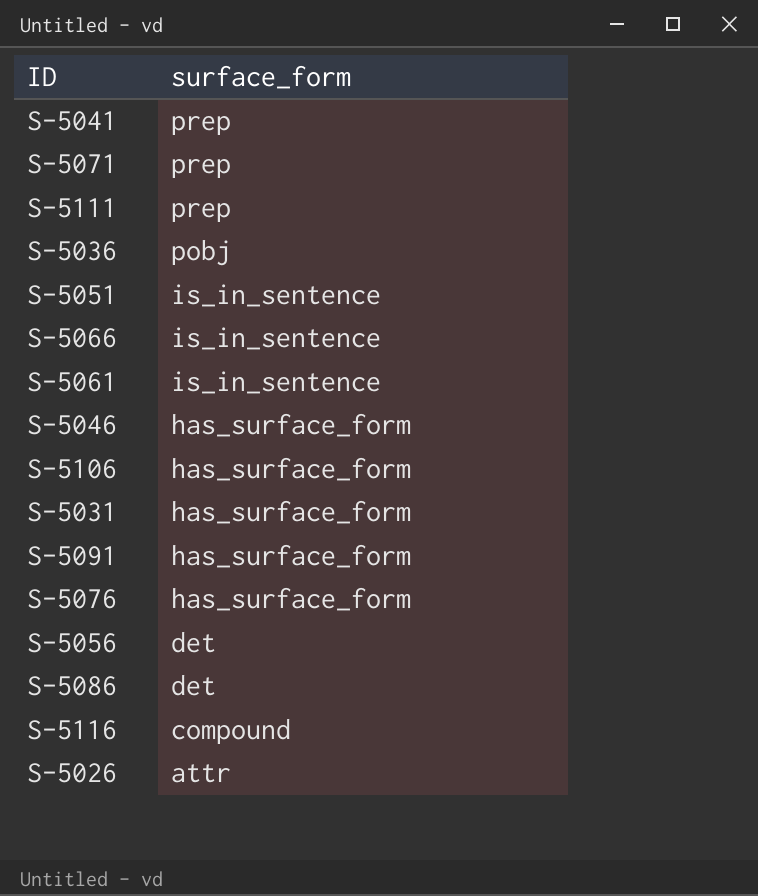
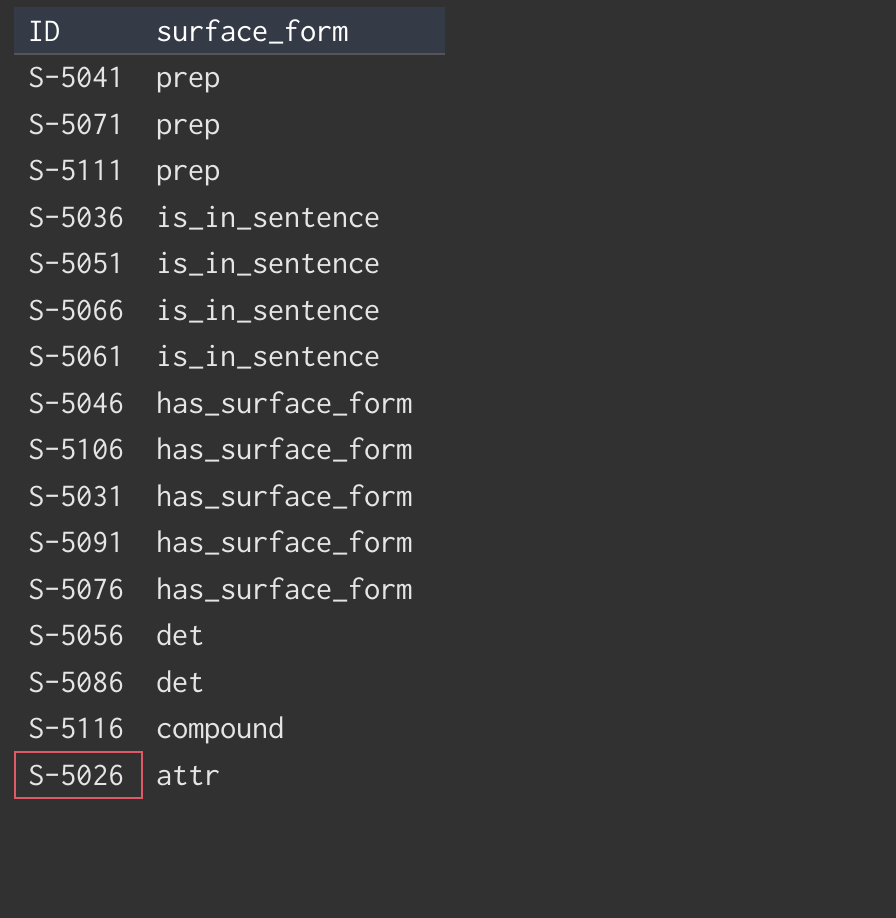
S-5036 | surface_form: pobj -> is_in_sentence

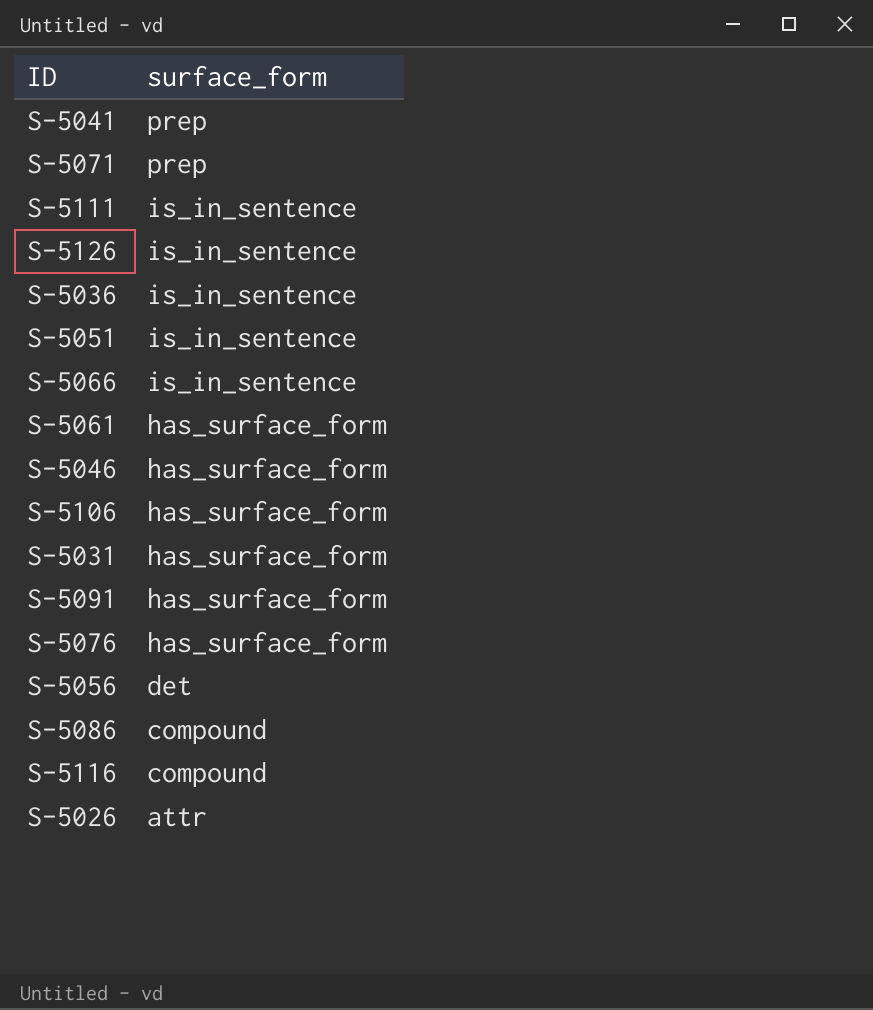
S-5111 | surface_form: prep -> is_in_sentence
row S-5126: none -> is_in_sentence
S-5061 | surface_form: is_in_sentence -> has_surface_form
S-5086 | surface_form: det -> compound

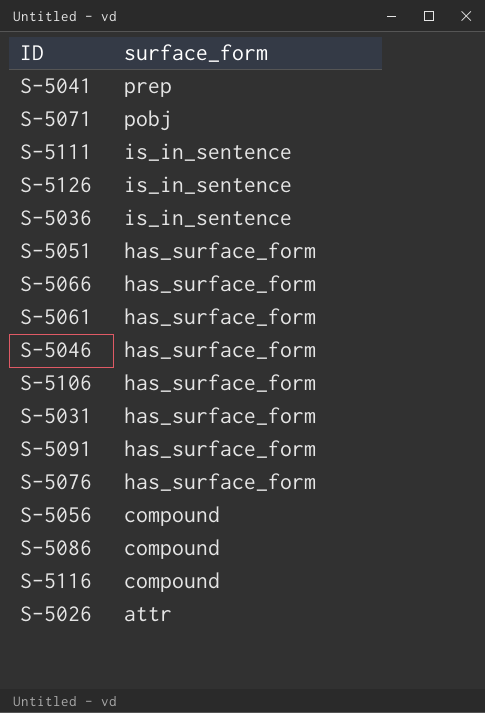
S-5071 | surface_form: prep -> pobj
S-5051 | surface_form: is_in_sentence -> has_surface_form
S-5066 | surface_form: is_in_sentence -> has_surface_form
S-5056 | surface_form: det -> compound

